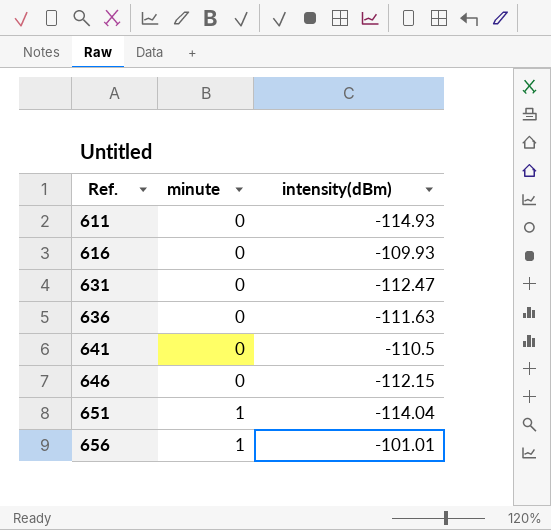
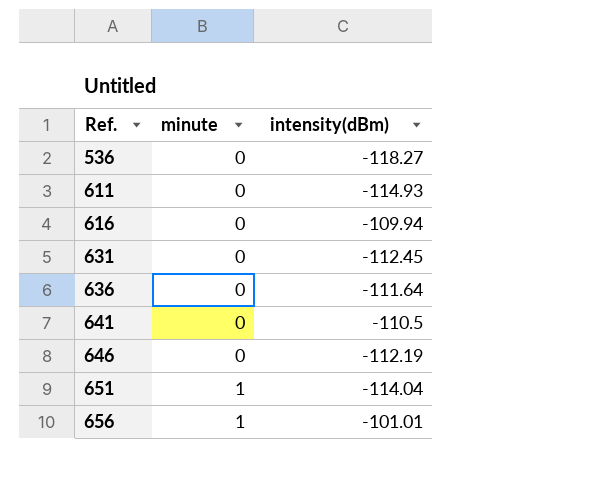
row 536: none -> 0 | -118.27
616 | intensity(dBm): -109.93 -> -109.94
631 | intensity(dBm): -112.47 -> -112.45
636 | intensity(dBm): -111.63 -> -111.64
646 | intensity(dBm): -112.15 -> -112.19

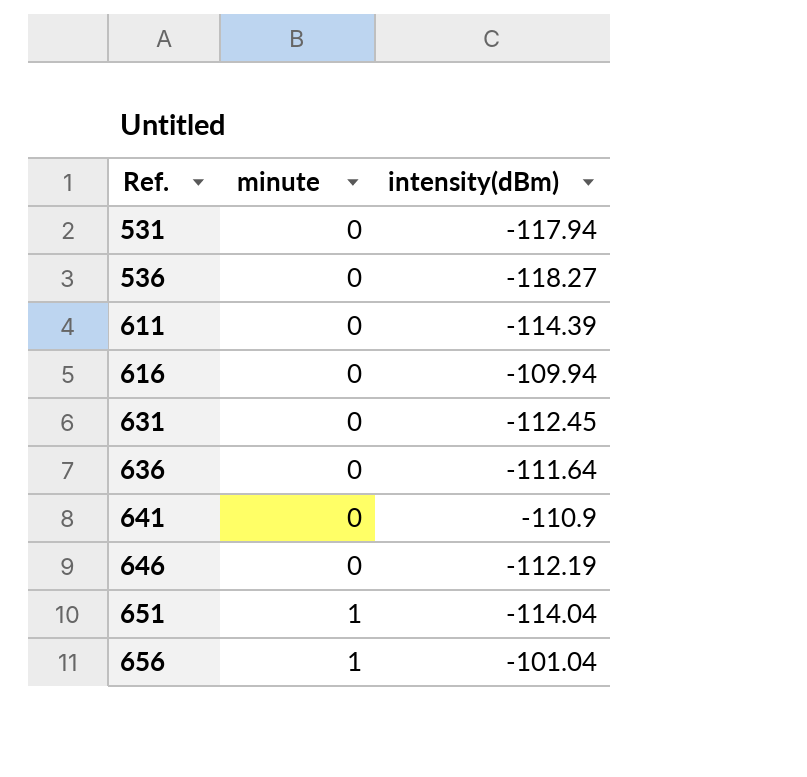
row 531: none -> 0 | -117.94
611 | intensity(dBm): -114.93 -> -114.39
641 | intensity(dBm): -110.5 -> -110.9
656 | intensity(dBm): -101.01 -> -101.04

